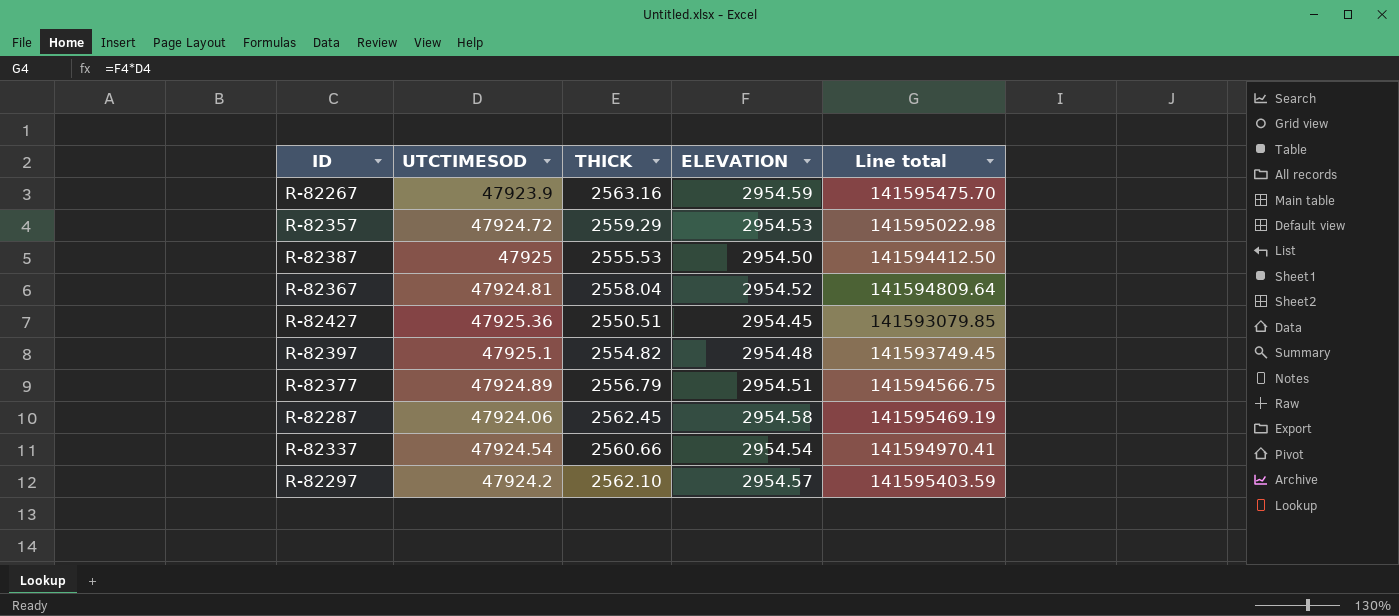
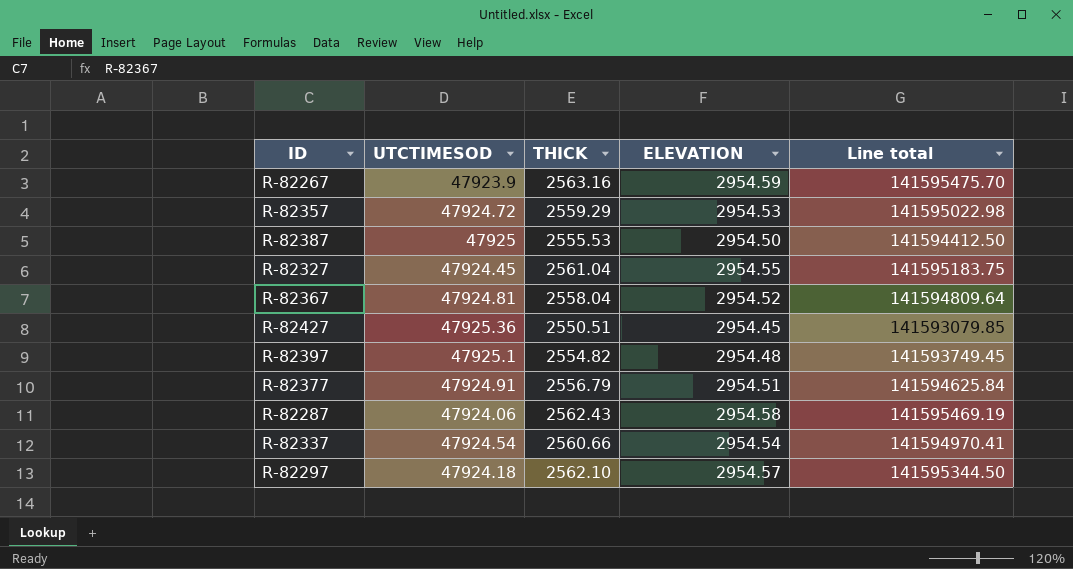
row R-82327: none -> 47924.45 | 2561.04 | 2954.55 | 141595183.75
R-82377 | UTCTIMESOD: 47924.89 -> 47924.91
R-82377 | Line total: 141594566.75 -> 141594625.84
R-82287 | THICK: 2562.45 -> 2562.43
R-82297 | UTCTIMESOD: 47924.2 -> 47924.18
R-82297 | Line total: 141595403.59 -> 141595344.50

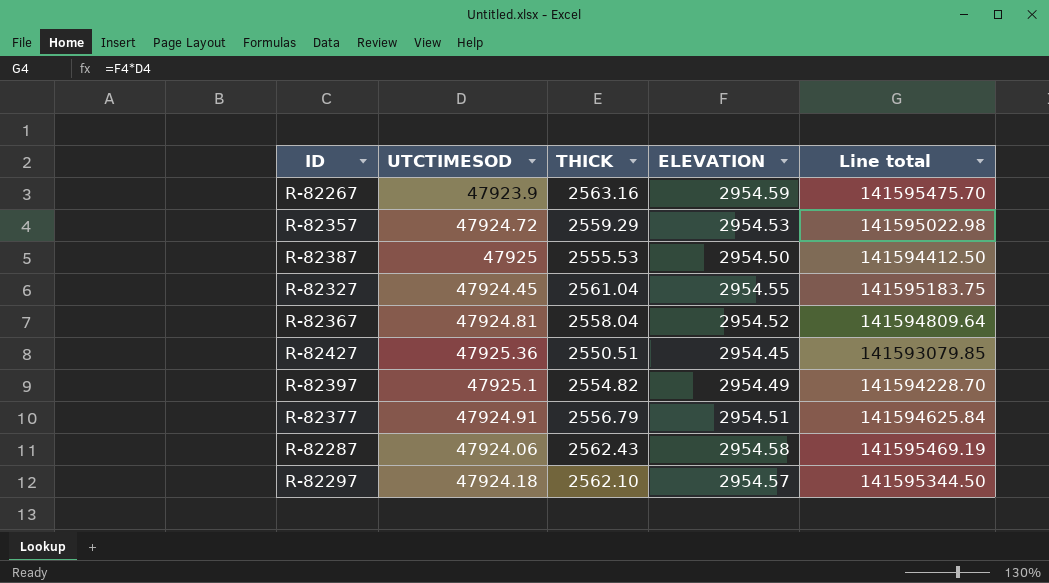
row R-82337: 47924.54 | 2560.66 | 2954.54 | 141594970.41 -> none
R-82397 | ELEVATION: 2954.48 -> 2954.49
R-82397 | Line total: 141593749.45 -> 141594228.70

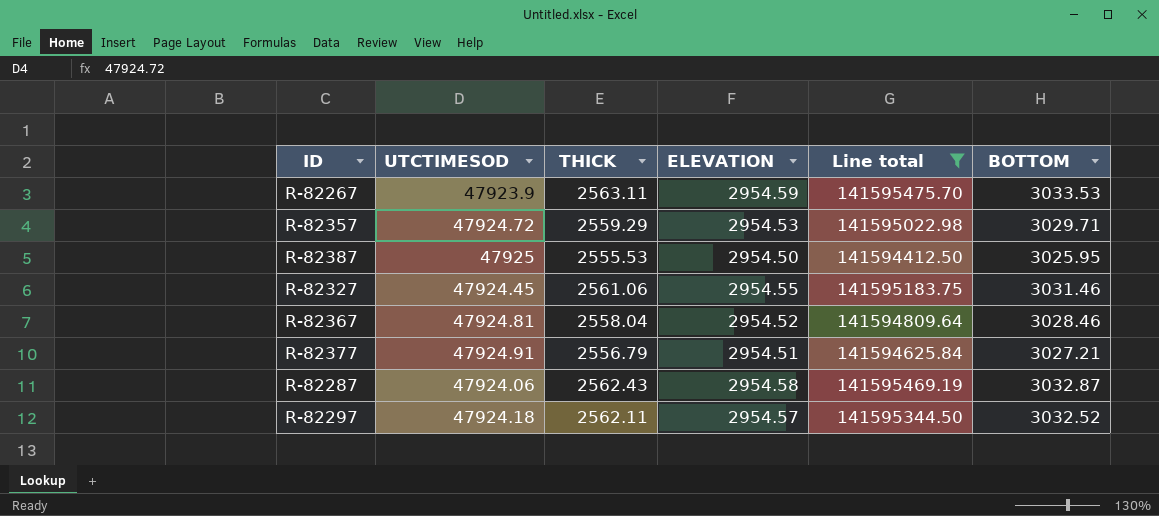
filter: none -> Line total >= 141594412.50
column BOTTOM | position: none -> 6
R-82267 | THICK: 2563.16 -> 2563.11
R-82327 | THICK: 2561.04 -> 2561.06
R-82297 | THICK: 2562.10 -> 2562.11

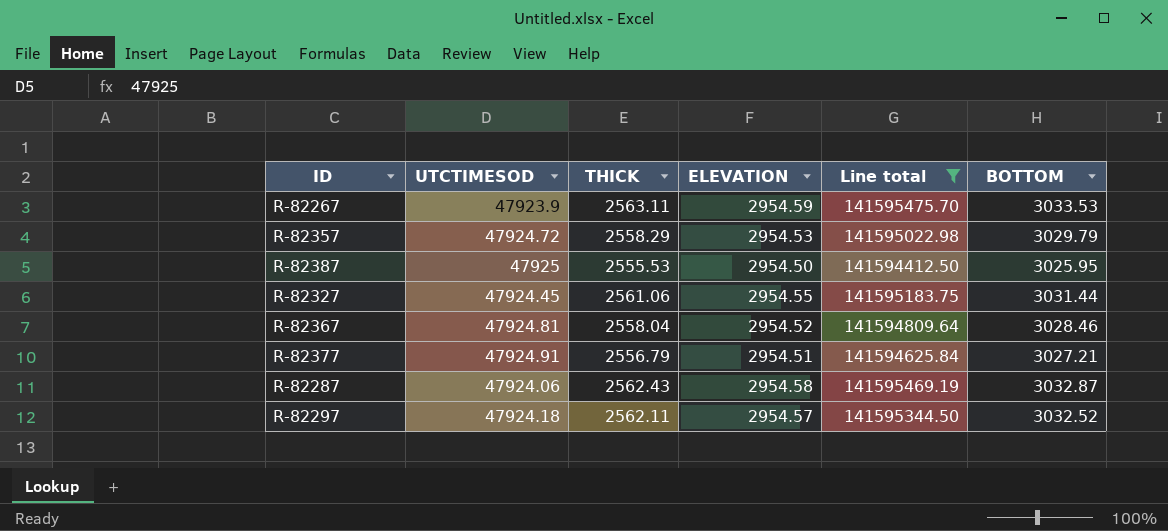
R-82357 | THICK: 2559.29 -> 2558.29
R-82357 | BOTTOM: 3029.71 -> 3029.79
R-82327 | BOTTOM: 3031.46 -> 3031.44

